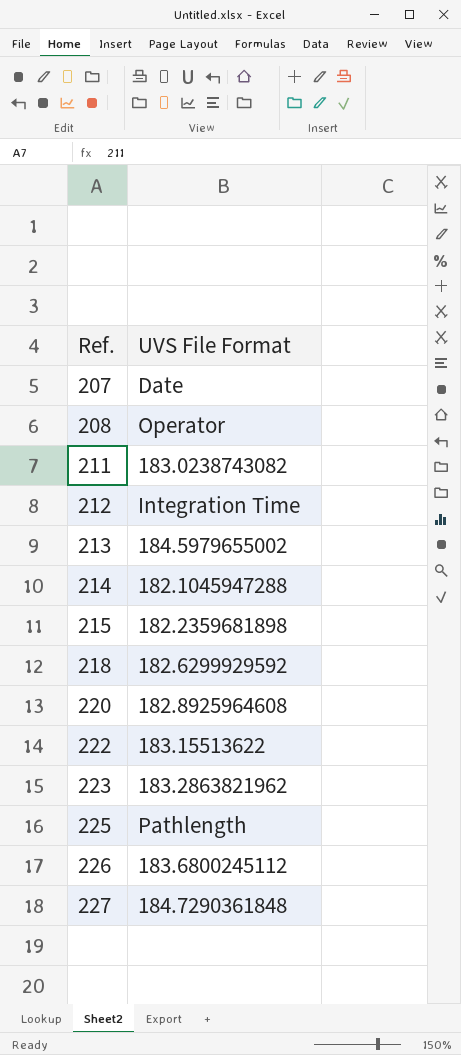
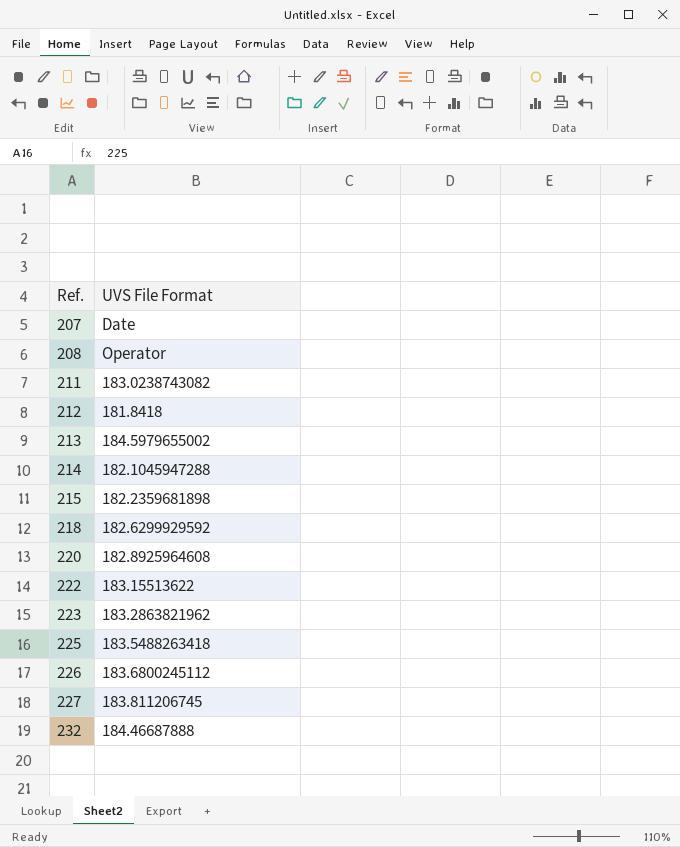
212 | UVS File Format: Integration Time -> 181.8418
225 | UVS File Format: Pathlength -> 183.5488263418
227 | UVS File Format: 184.7290361848 -> 183.811206745
row 232: none -> 184.46687888

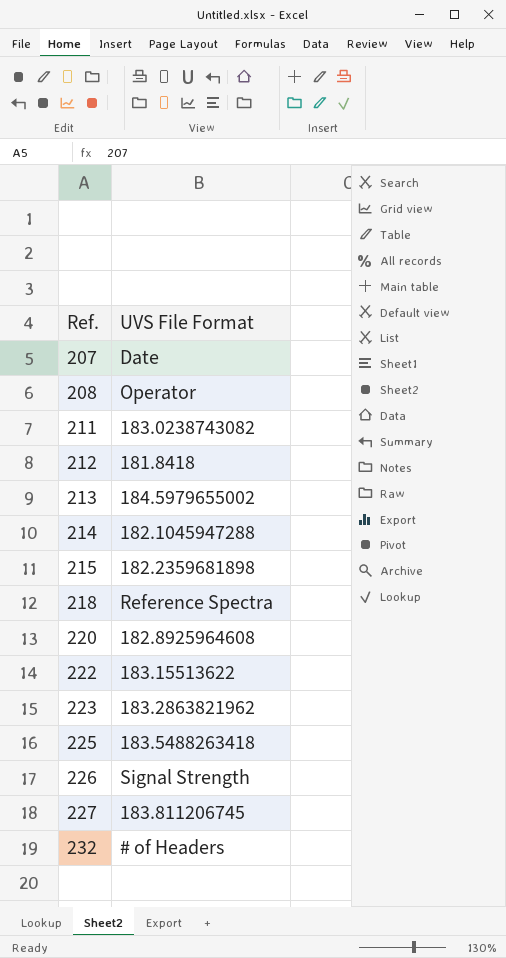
218 | UVS File Format: 182.6299929592 -> Reference Spectra
226 | UVS File Format: 183.6800245112 -> Signal Strength
232 | UVS File Format: 184.46687888 -> # of Headers

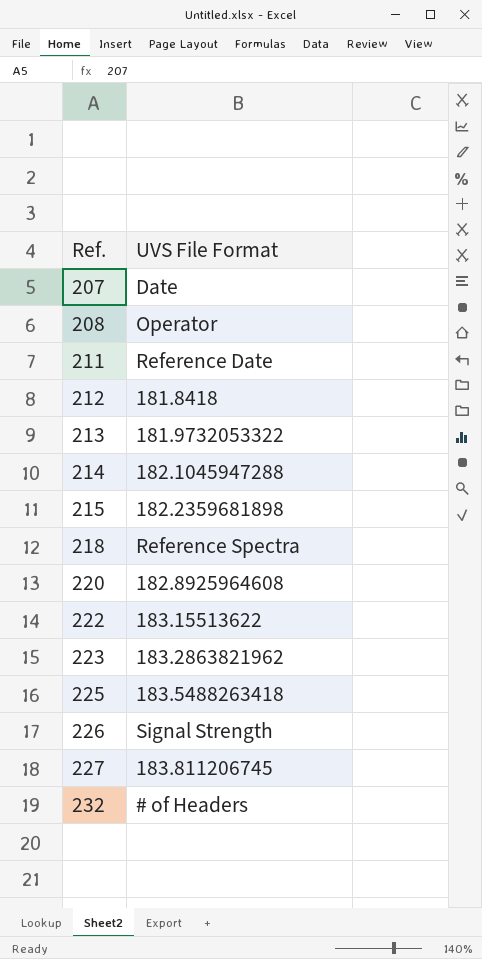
211 | UVS File Format: 183.0238743082 -> Reference Date
213 | UVS File Format: 184.5979655002 -> 181.9732053322

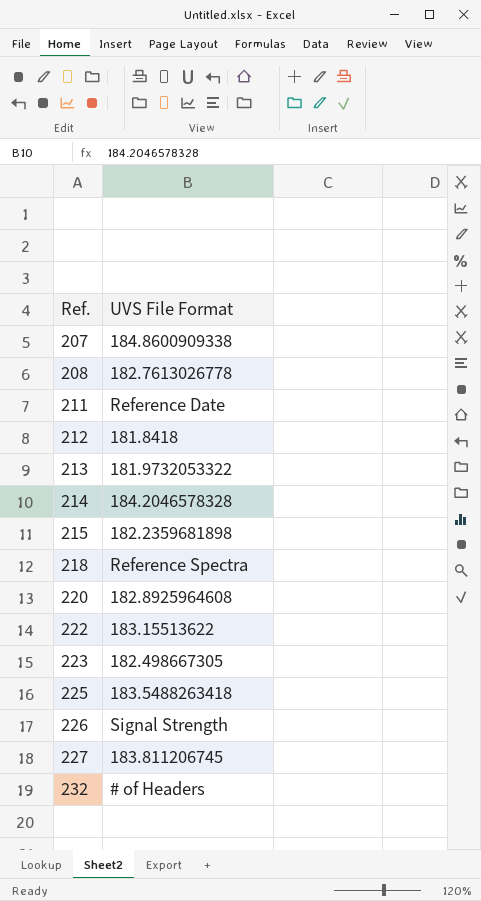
207 | UVS File Format: Date -> 184.8600909338
208 | UVS File Format: Operator -> 182.7613026778
214 | UVS File Format: 182.1045947288 -> 184.2046578328
223 | UVS File Format: 183.2863821962 -> 182.498667305

